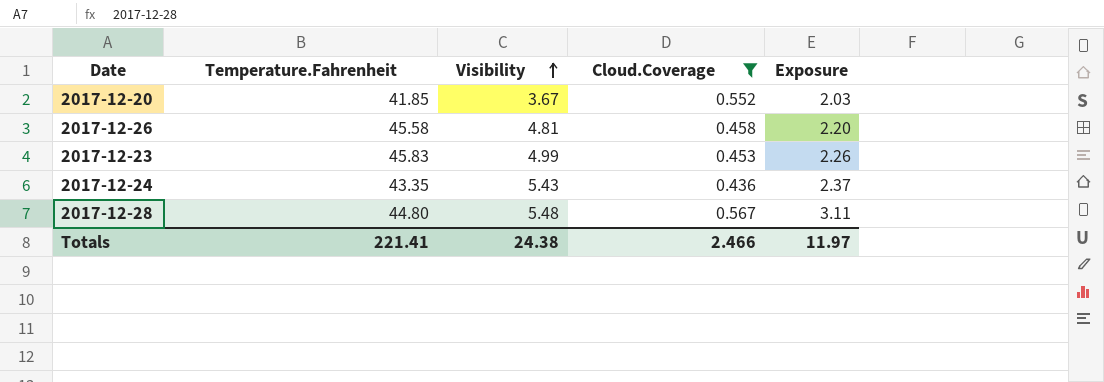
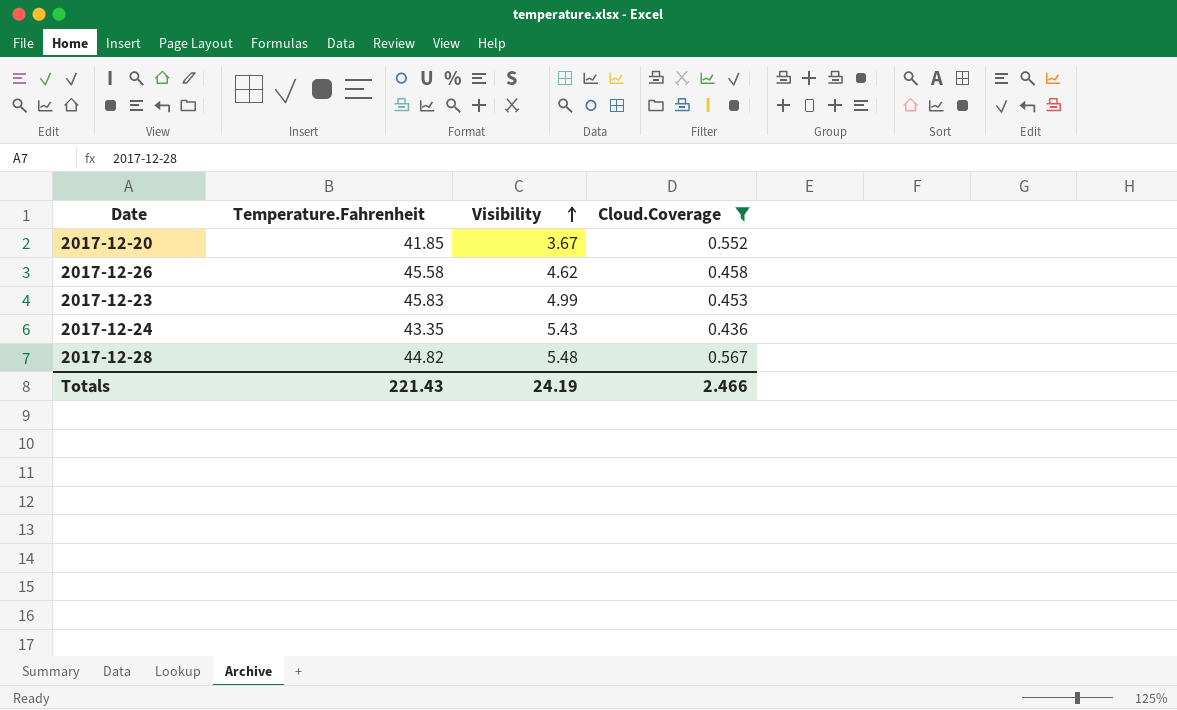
column Exposure | formula: [Visibility] * [Cloud.Coverage] -> none
2017-12-26 | Visibility: 4.81 -> 4.62
2017-12-28 | Temperature.Fahrenheit: 44.80 -> 44.82
Totals | Temperature.Fahrenheit: 221.41 -> 221.43
Totals | Visibility: 24.38 -> 24.19

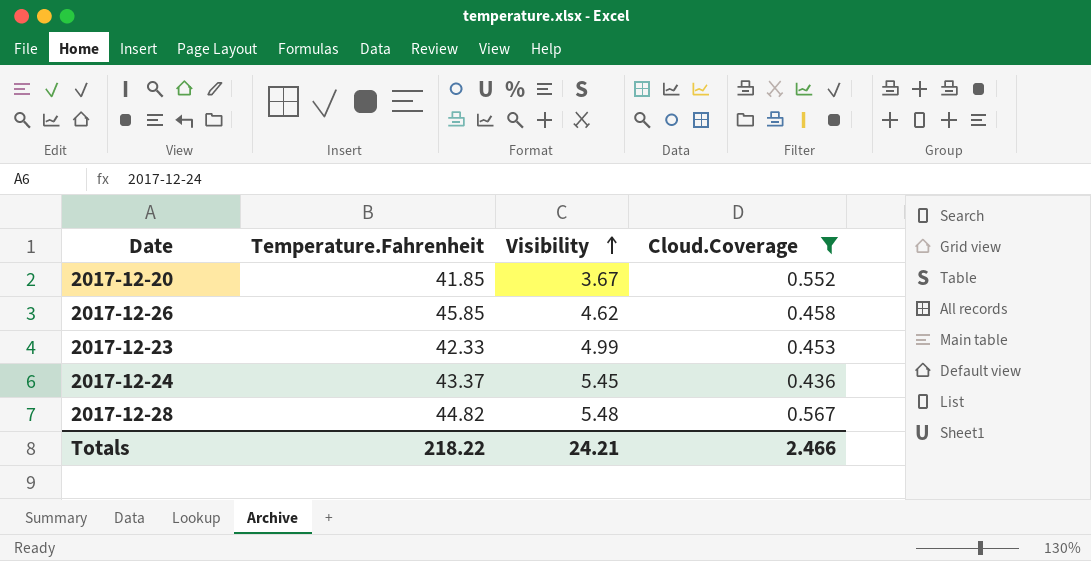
2017-12-26 | Temperature.Fahrenheit: 45.58 -> 45.85
2017-12-23 | Temperature.Fahrenheit: 45.83 -> 42.33
2017-12-24 | Temperature.Fahrenheit: 43.35 -> 43.37
2017-12-24 | Visibility: 5.43 -> 5.45
Totals | Temperature.Fahrenheit: 221.43 -> 218.22
Totals | Visibility: 24.19 -> 24.21

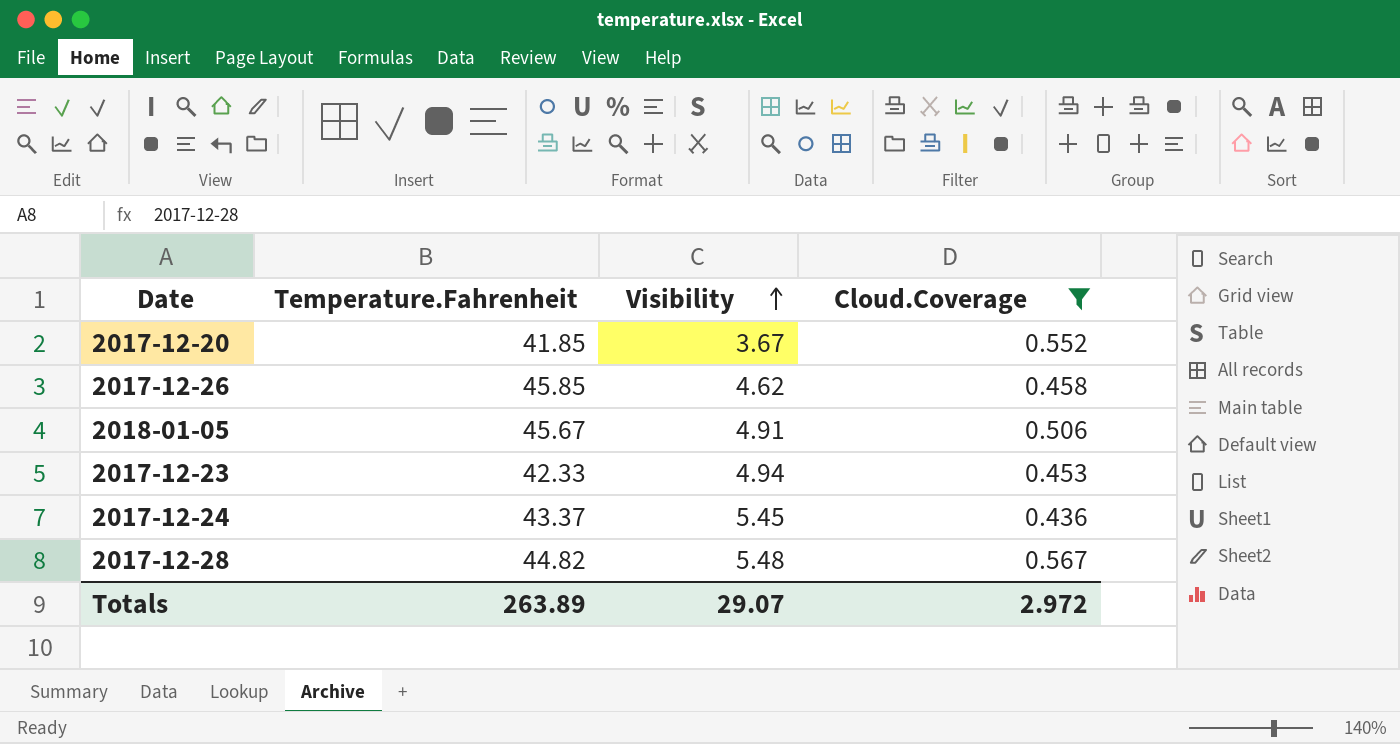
row 2018-01-05: none -> 45.67 | 4.91 | 0.506
2017-12-23 | Visibility: 4.99 -> 4.94
Totals | Temperature.Fahrenheit: 218.22 -> 263.89
Totals | Visibility: 24.21 -> 29.07
Totals | Cloud.Coverage: 2.466 -> 2.972

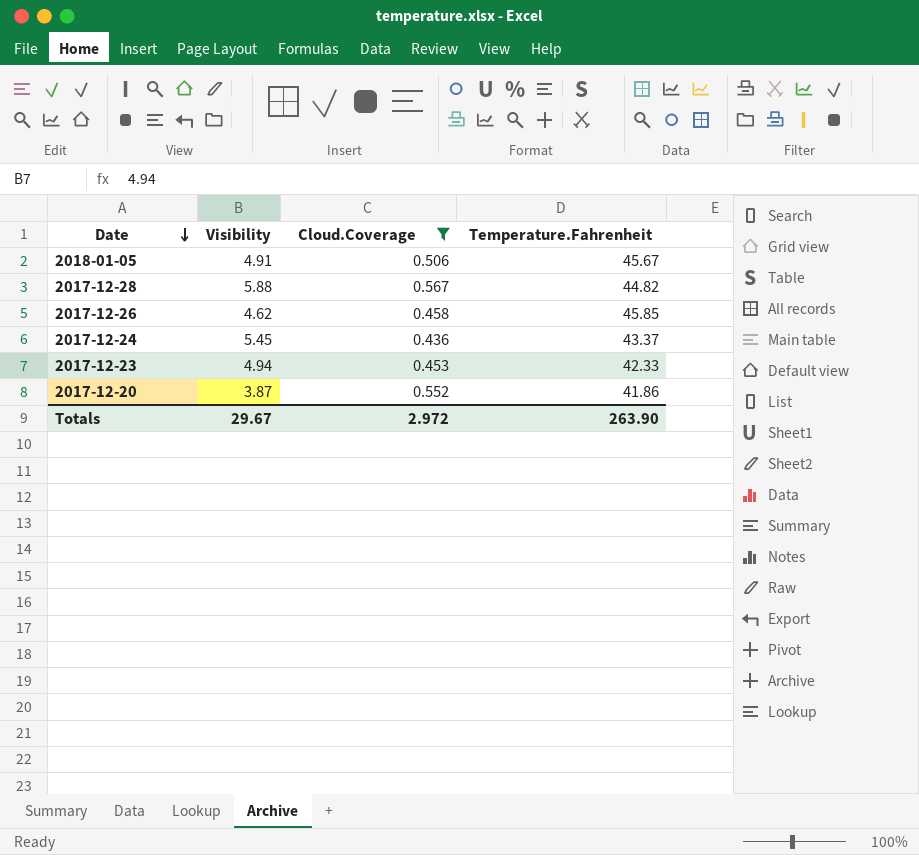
row order: Visibility ascending -> Date descending
column Temperature.Fahrenheit | position: 2 -> 4
2017-12-28 | Visibility: 5.48 -> 5.88
2017-12-20 | Visibility: 3.67 -> 3.87
2017-12-20 | Temperature.Fahrenheit: 41.85 -> 41.86
Totals | Visibility: 29.07 -> 29.67
Totals | Temperature.Fahrenheit: 263.89 -> 263.90

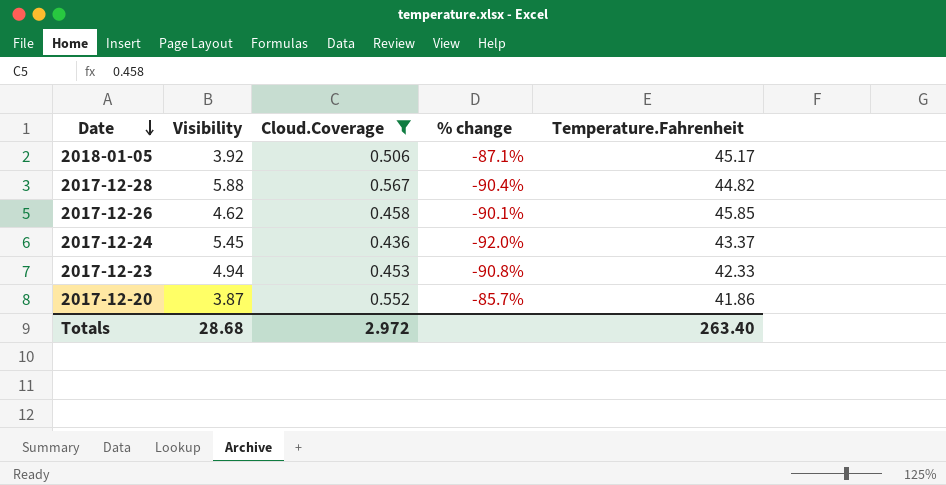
column % change | formula: none -> ([Cloud.Coverage] - [Visibility]) / [Visibility]
2018-01-05 | Visibility: 4.91 -> 3.92
2018-01-05 | Temperature.Fahrenheit: 45.67 -> 45.17
Totals | Visibility: 29.67 -> 28.68
Totals | Temperature.Fahrenheit: 263.90 -> 263.40

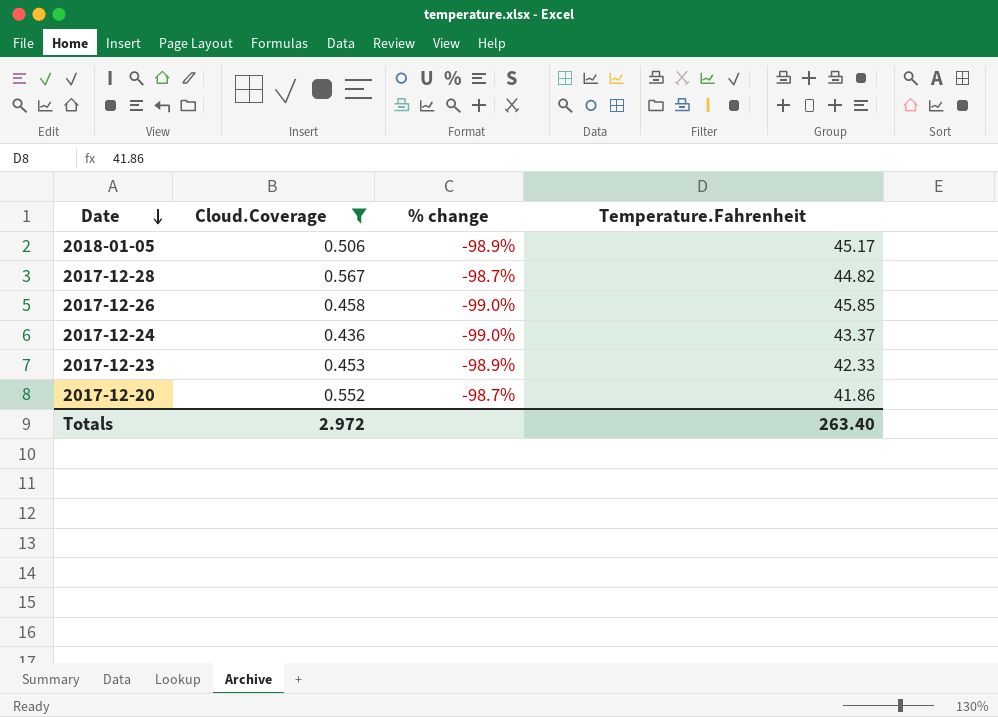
column Visibility | position: 2 -> none
column % change | formula: ([Cloud.Coverage] - [Visibility]) / [Visibility] -> ([Cloud.Coverage] - [Temperature.Fahrenheit]) / [Temperature.Fahrenheit]

